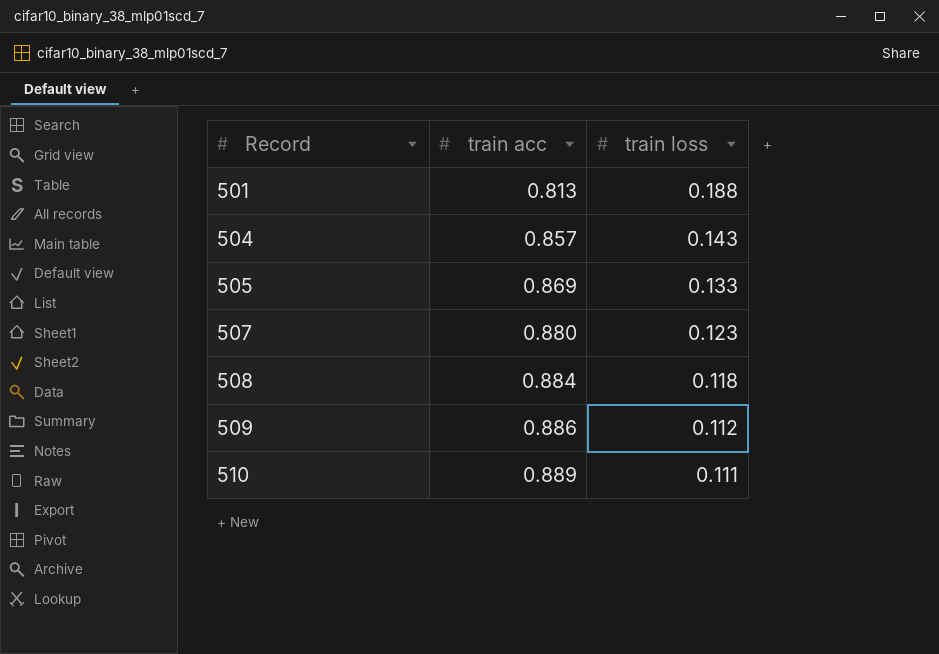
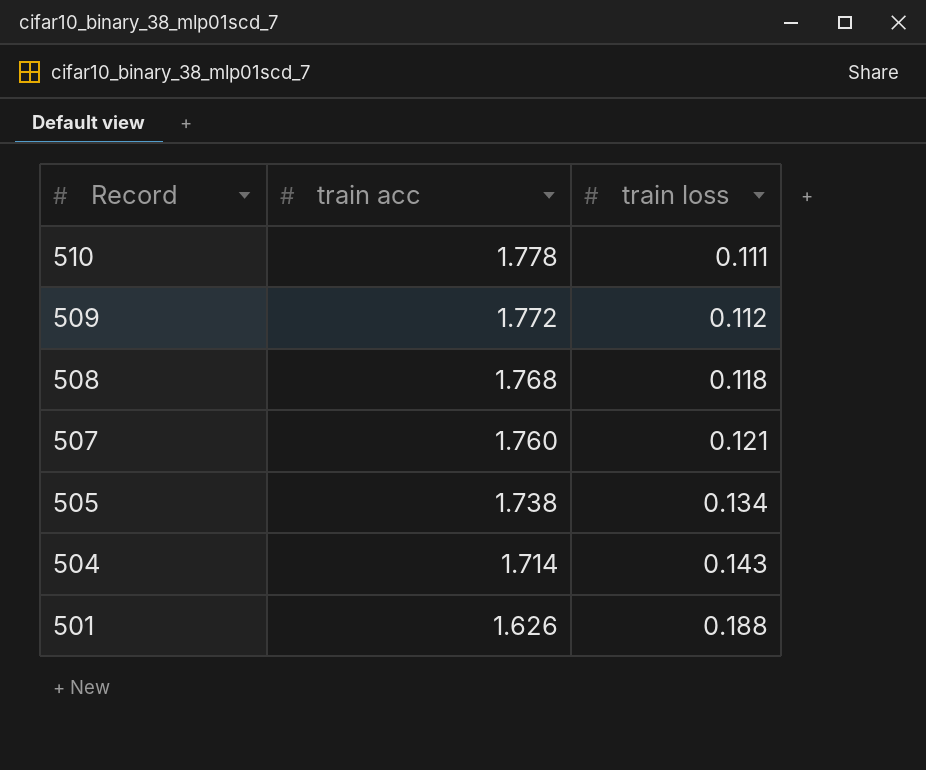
row order: Record ascending -> Record descending
510 | train acc: 0.889 -> 1.778
509 | train acc: 0.886 -> 1.772
508 | train acc: 0.884 -> 1.768
507 | train acc: 0.880 -> 1.760
507 | train loss: 0.123 -> 0.121
505 | train acc: 0.869 -> 1.738
505 | train loss: 0.133 -> 0.134
504 | train acc: 0.857 -> 1.714
501 | train acc: 0.813 -> 1.626

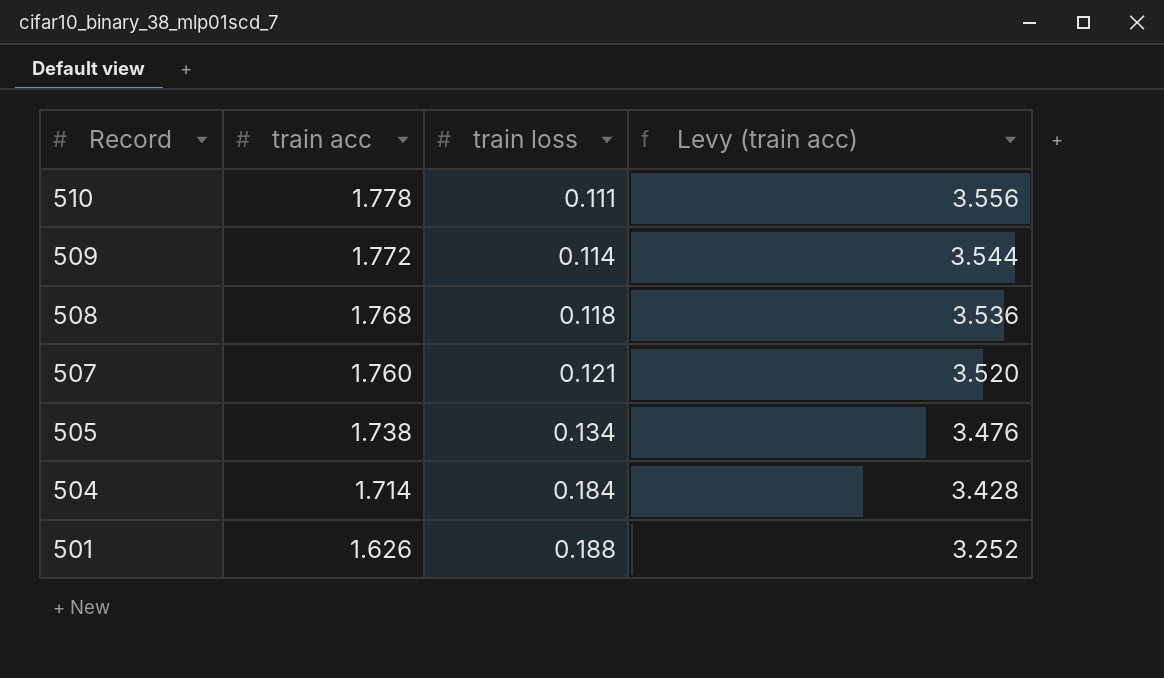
column Levy (train acc) | formula: none -> [train acc] * 2
509 | train loss: 0.112 -> 0.114
504 | train loss: 0.143 -> 0.184

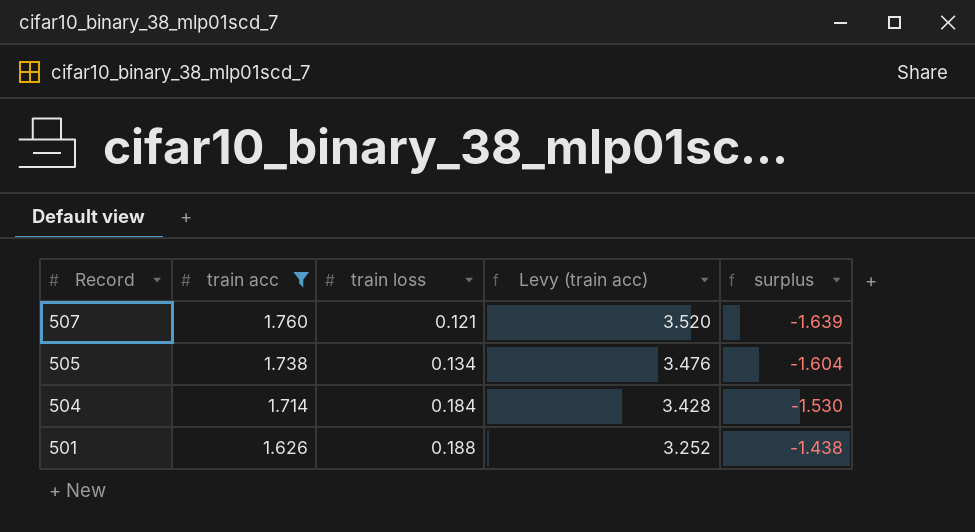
filter: none -> train acc <= 1.760
column surplus | formula: none -> [train loss] - [train acc]

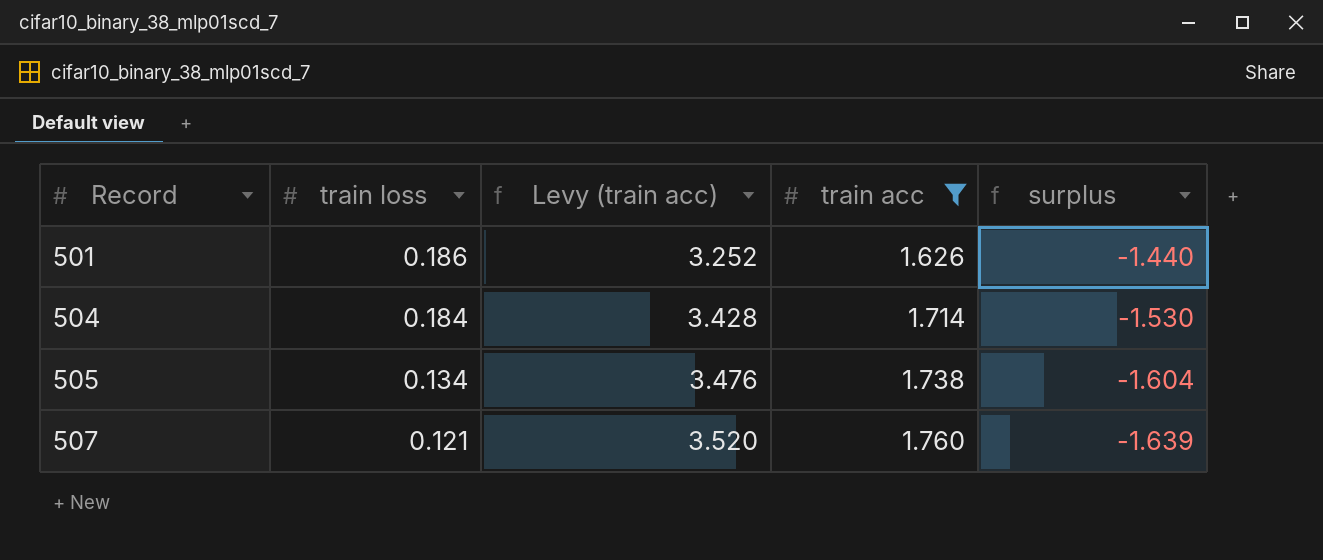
row order: Record descending -> Record ascending
column train acc | position: 2 -> 4
501 | train loss: 0.188 -> 0.186
501 | surplus: -1.438 -> -1.440

